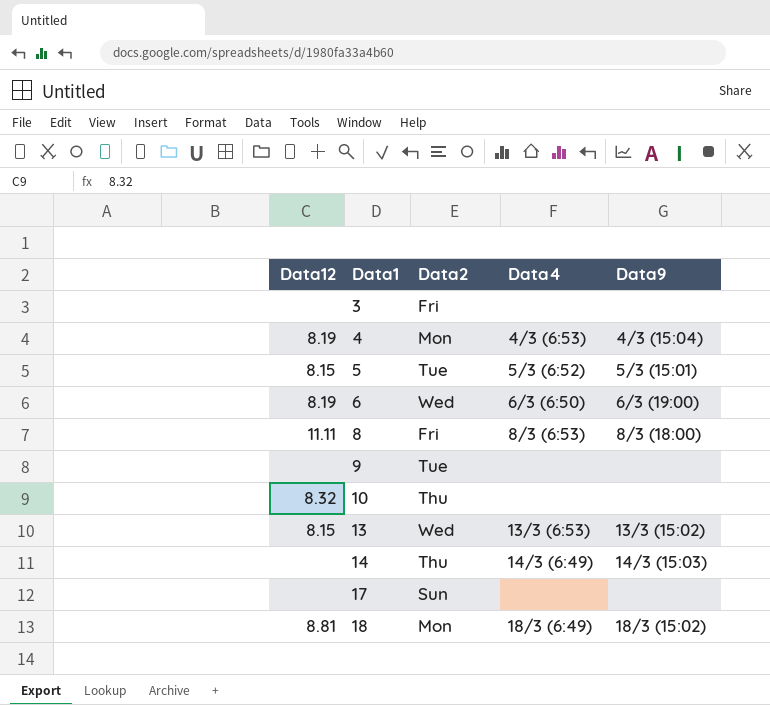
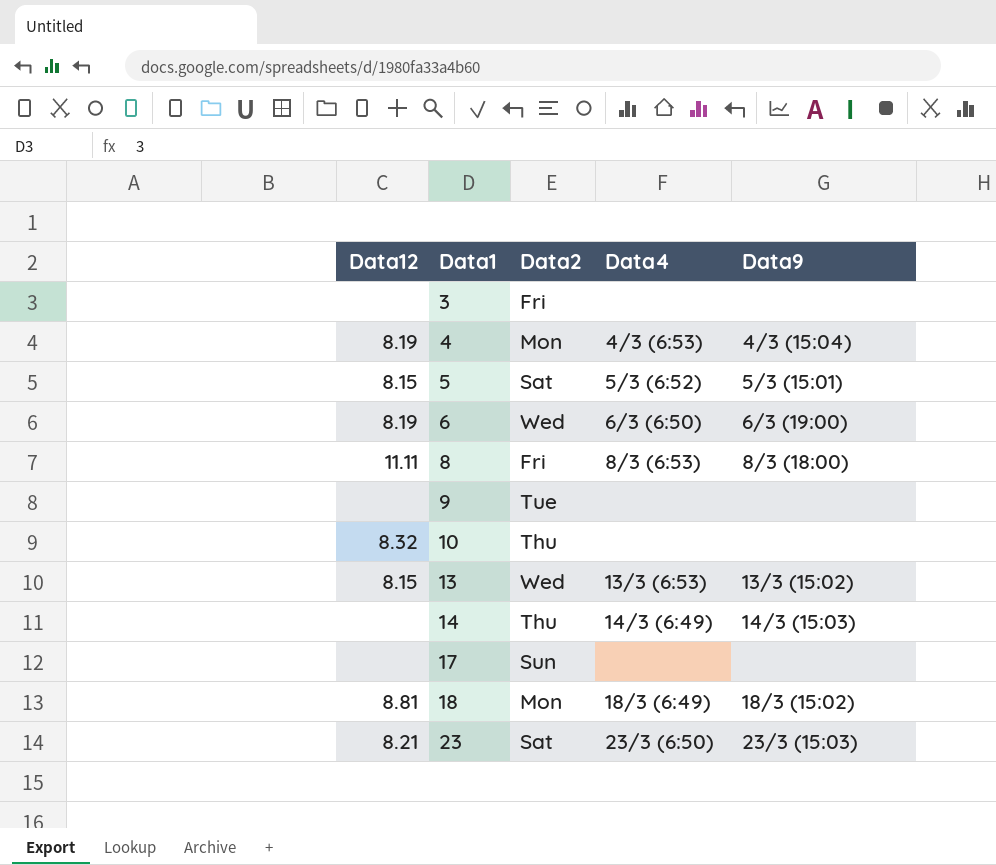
5 | Data2: Tue -> Sat
row 23: none -> 8.21 | Sat | 23/3 (6:50) | 23/3 (15:03)

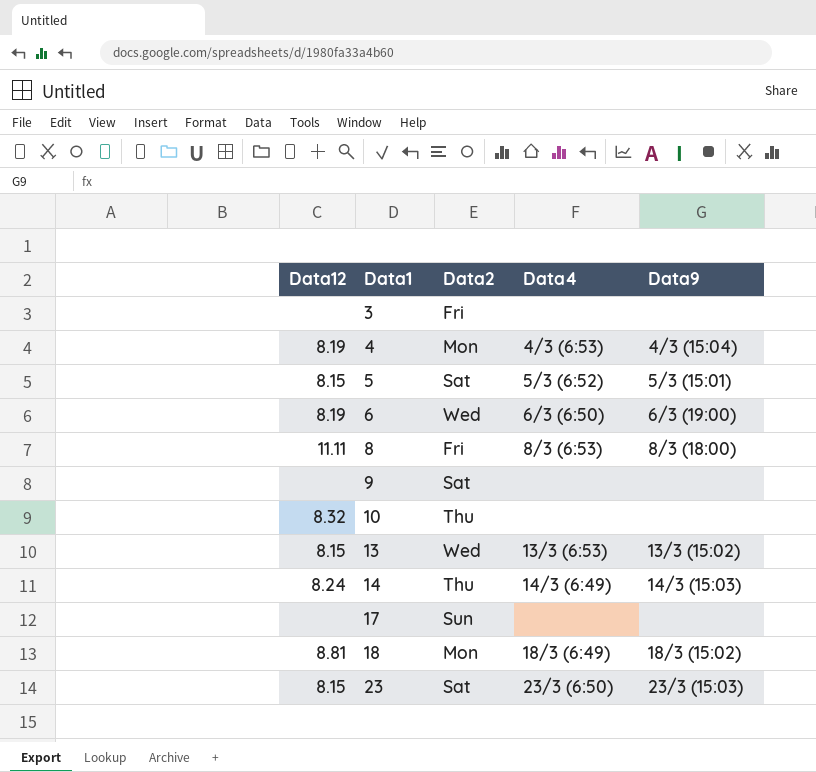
9 | Data2: Tue -> Sat
14 | Data12: none -> 8.24
23 | Data12: 8.21 -> 8.15

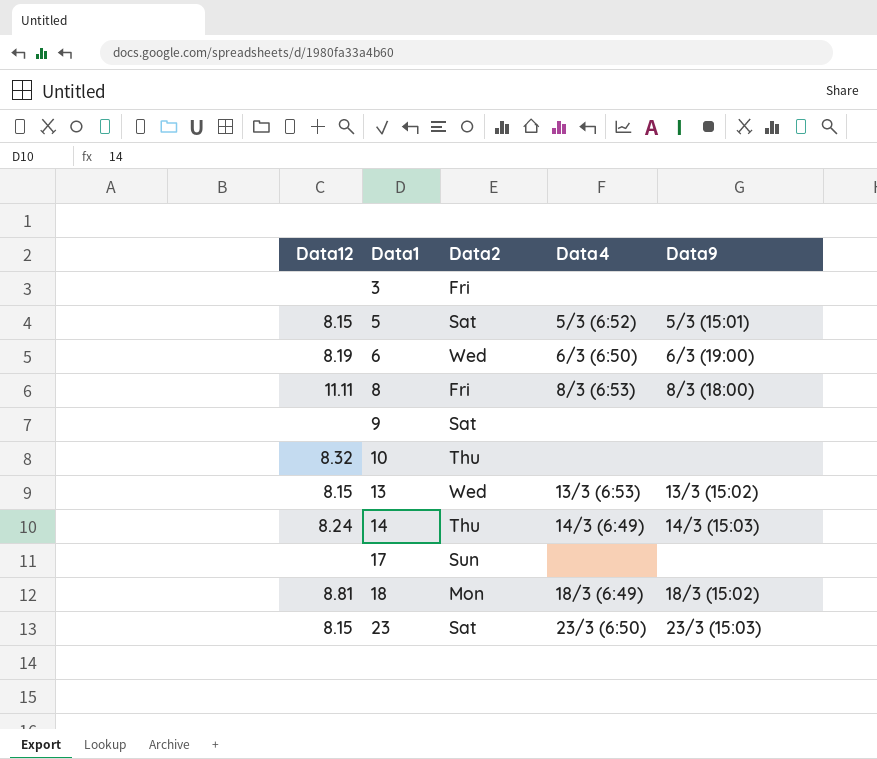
row 4: 8.19 | Mon | 4/3 (6:53) | 4/3 (15:04) -> none

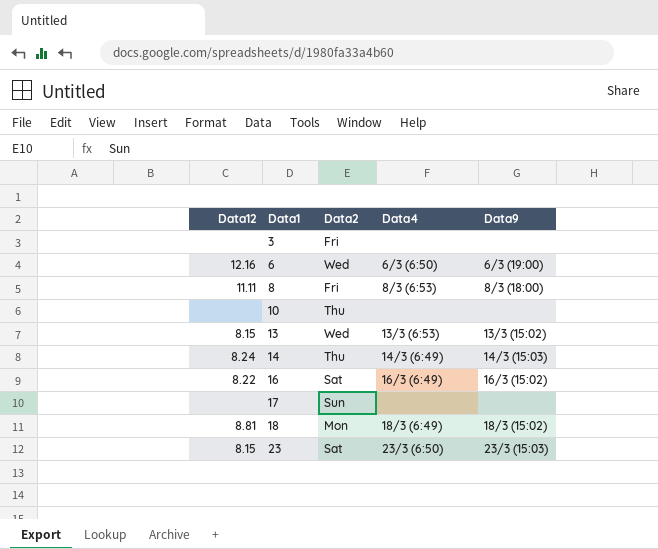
row 5: 8.15 | Sat | 5/3 (6:52) | 5/3 (15:01) -> none
row 9: none | Sat | none | none -> none
6 | Data12: 8.19 -> 12.16
10 | Data12: 8.32 -> none
row 16: none -> 8.22 | Sat | 16/3 (6:49) | 16/3 (15:02)

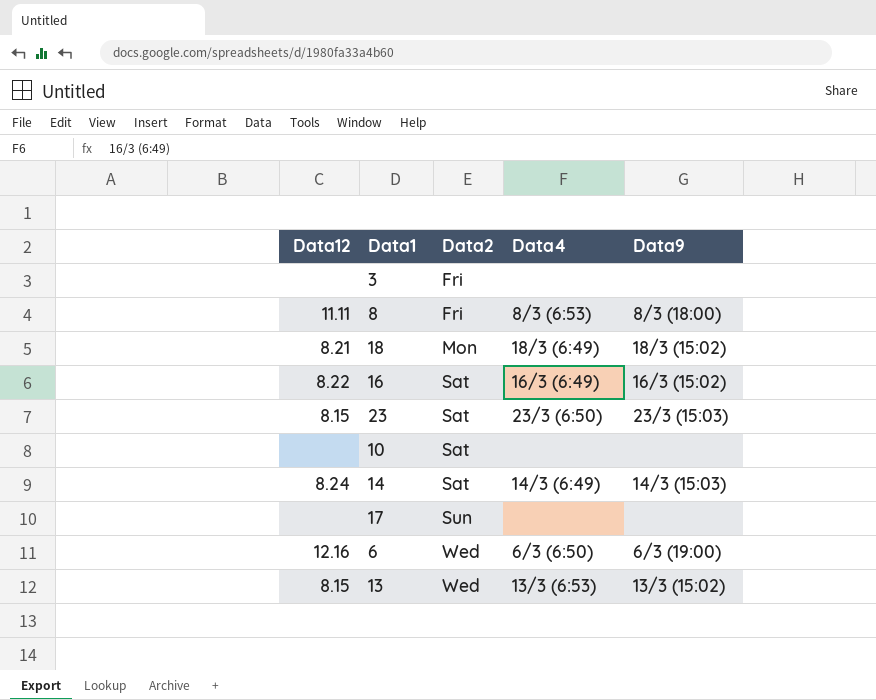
row order: Data1 ascending -> Data2 ascending
18 | Data12: 8.81 -> 8.21
10 | Data2: Thu -> Sat
14 | Data2: Thu -> Sat

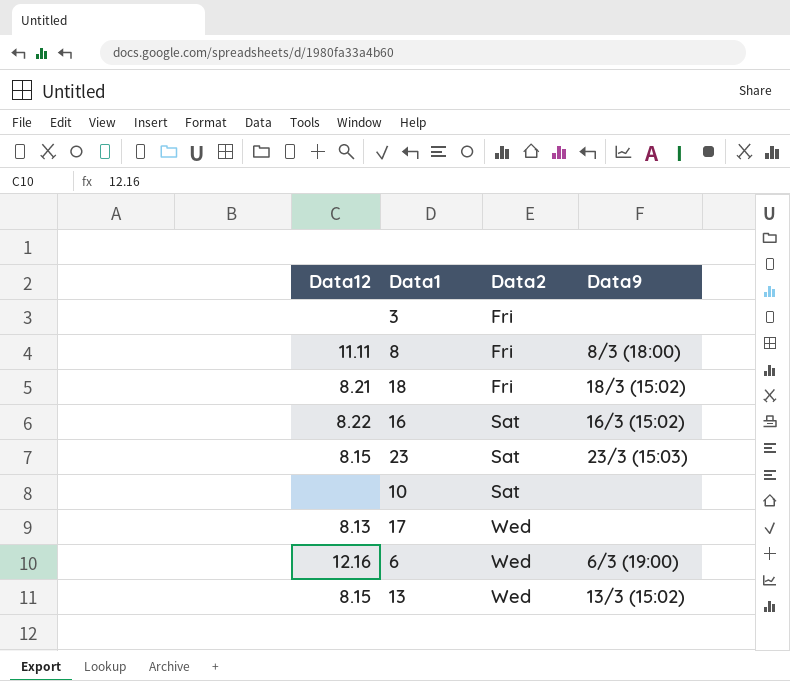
column Data4 | position: 4 -> none
row 14: 8.24 | Sat | 14/3 (6:49) | 14/3 (15:03) -> none
18 | Data2: Mon -> Fri
17 | Data12: none -> 8.13
17 | Data2: Sun -> Wed

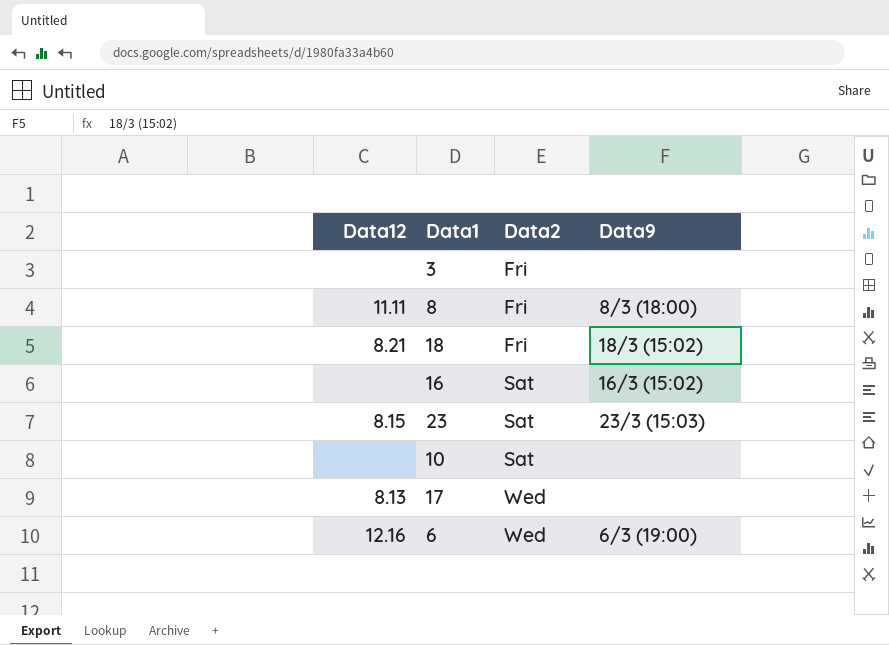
row 13: 8.15 | Wed | 13/3 (15:02) -> none
16 | Data12: 8.22 -> none

